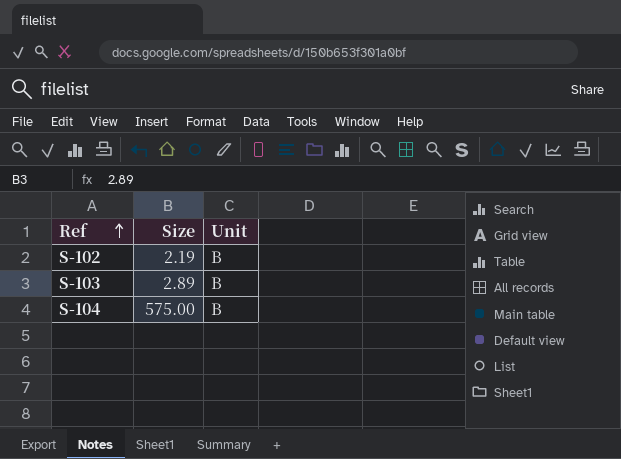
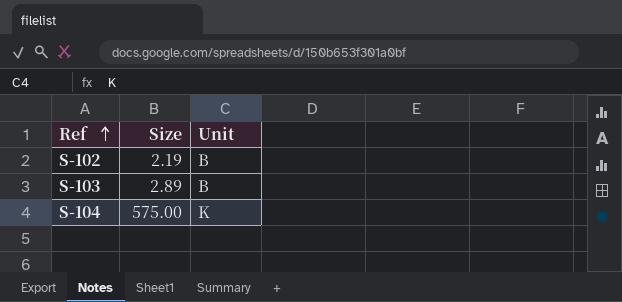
S-104 | Unit: B -> K

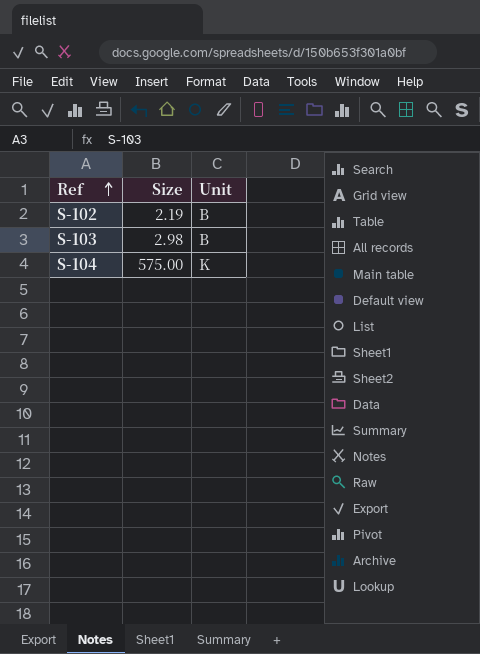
S-103 | Size: 2.89 -> 2.98

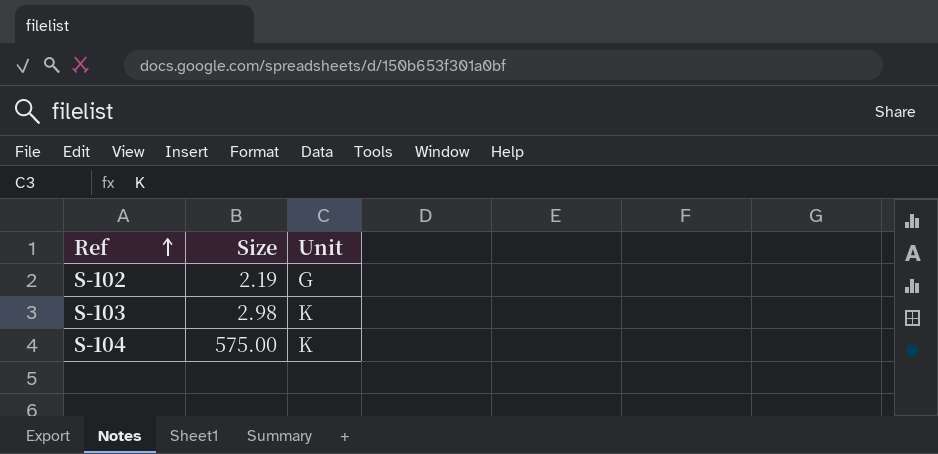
S-102 | Unit: B -> G
S-103 | Unit: B -> K

